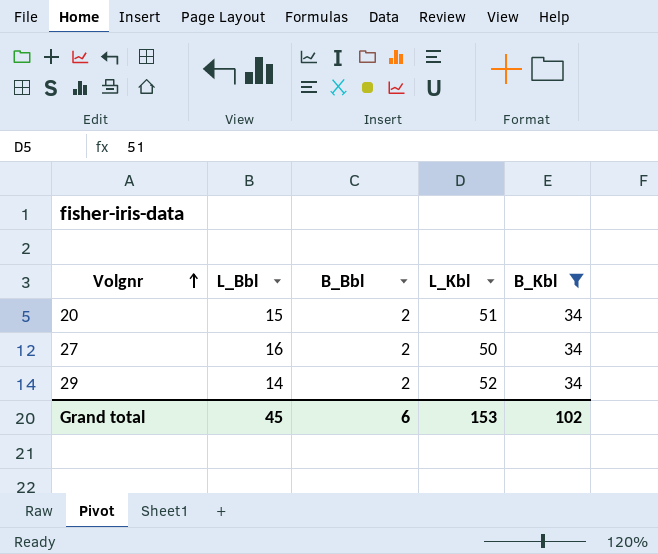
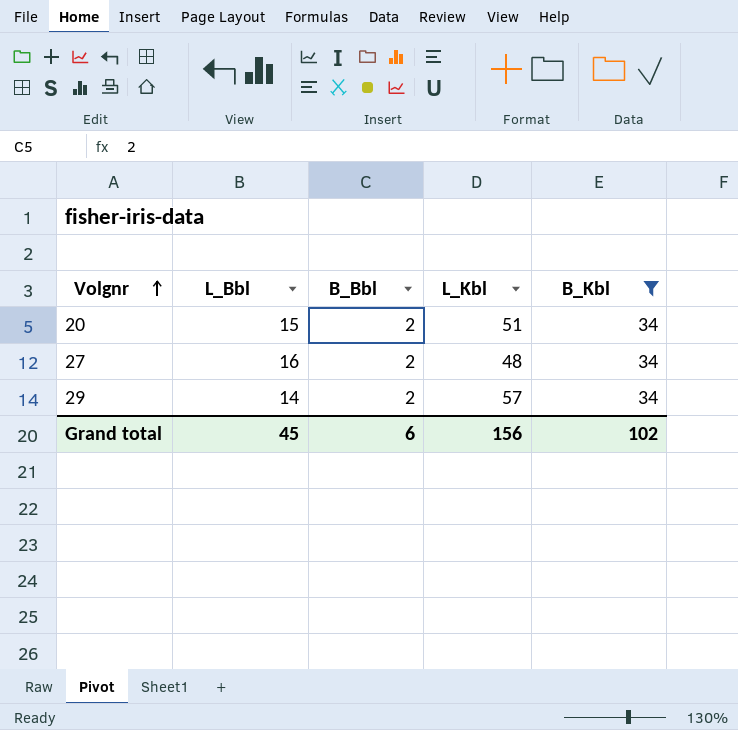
27 | L_Kbl: 50 -> 48
29 | L_Kbl: 52 -> 57
Grand total | L_Kbl: 153 -> 156

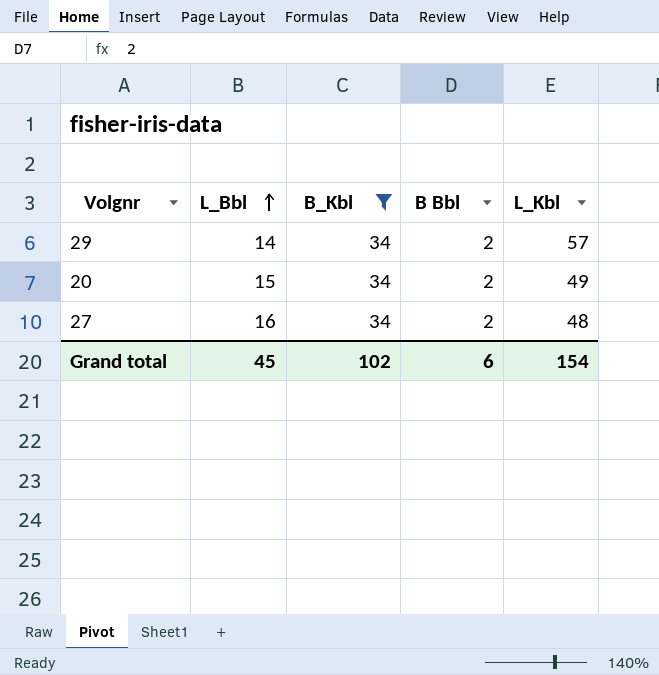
row order: Volgnr ascending -> L_Bbl ascending
column B_Kbl | position: 5 -> 3
column name: B_Bbl -> B Bbl
20 | L_Kbl: 51 -> 49
Grand total | L_Kbl: 156 -> 154

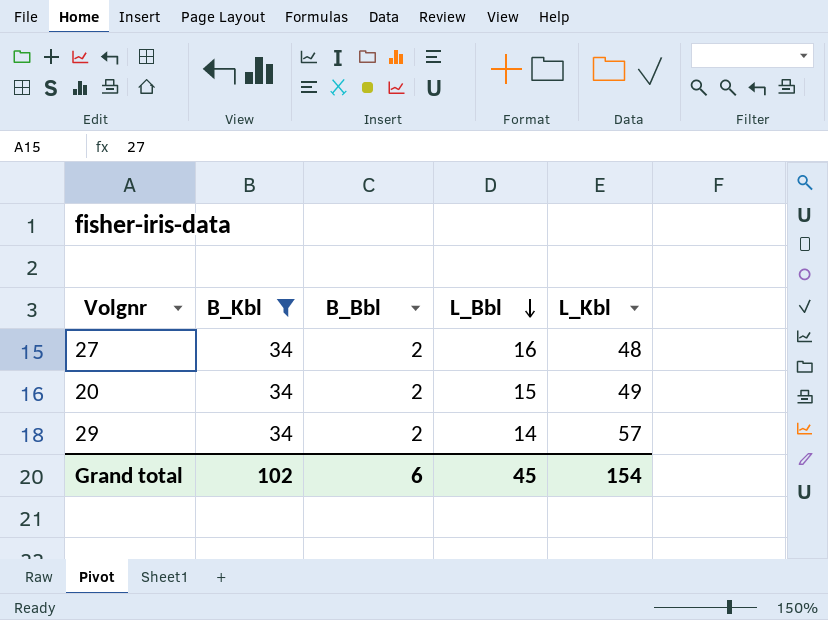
row order: L_Bbl ascending -> L_Bbl descending
column name: B Bbl -> B_Bbl
column L_Bbl | position: 2 -> 4

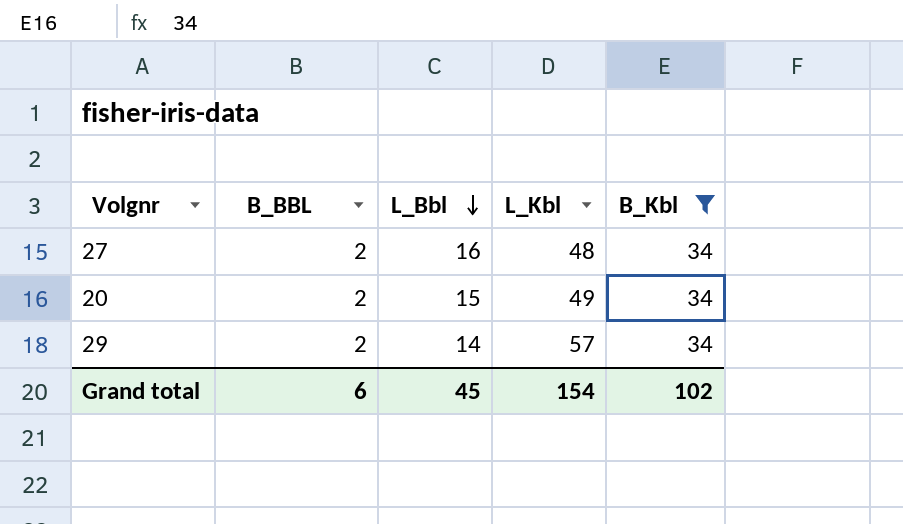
column name: B_Bbl -> B_BBL
column B_Kbl | position: 2 -> 5

